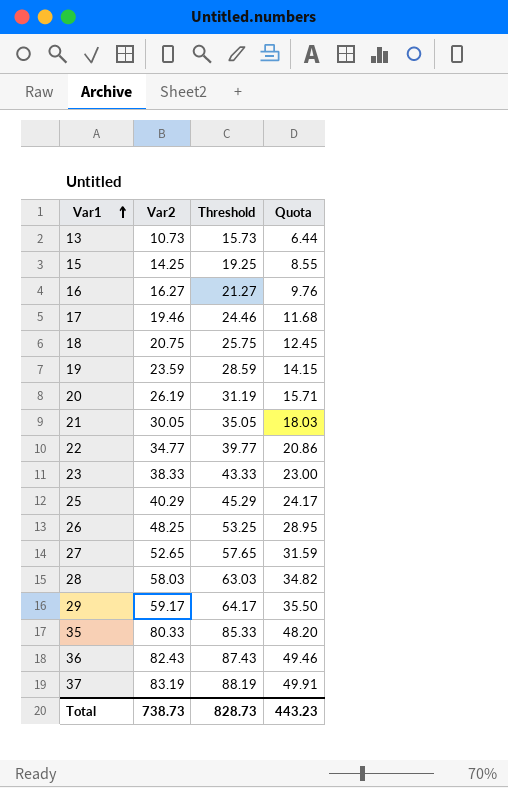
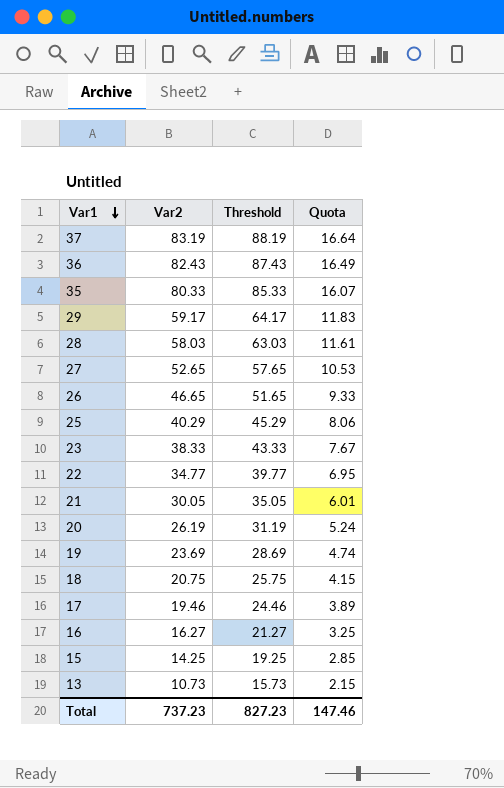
row order: Var1 ascending -> Var1 descending
column Quota | formula: [Var2] * 0.6 -> [Var2] * 0.2
26 | Var2: 48.25 -> 46.65
26 | Threshold: 53.25 -> 51.65
19 | Var2: 23.59 -> 23.69
19 | Threshold: 28.59 -> 28.69
Total | Var2: 738.73 -> 737.23
Total | Threshold: 828.73 -> 827.23
Total | Quota: 443.23 -> 147.46

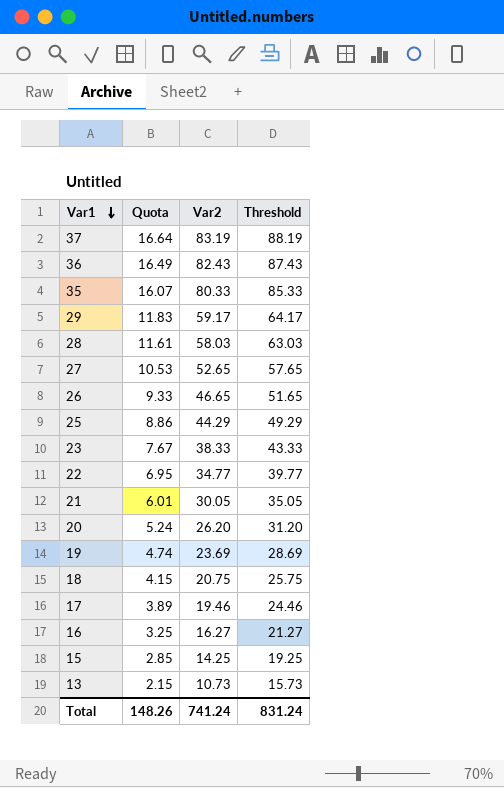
column Quota | position: 4 -> 2
25 | Quota: 8.06 -> 8.86
25 | Var2: 40.29 -> 44.29
25 | Threshold: 45.29 -> 49.29
20 | Var2: 26.19 -> 26.20
20 | Threshold: 31.19 -> 31.20
Total | Quota: 147.46 -> 148.26
Total | Var2: 737.23 -> 741.24
Total | Threshold: 827.23 -> 831.24

